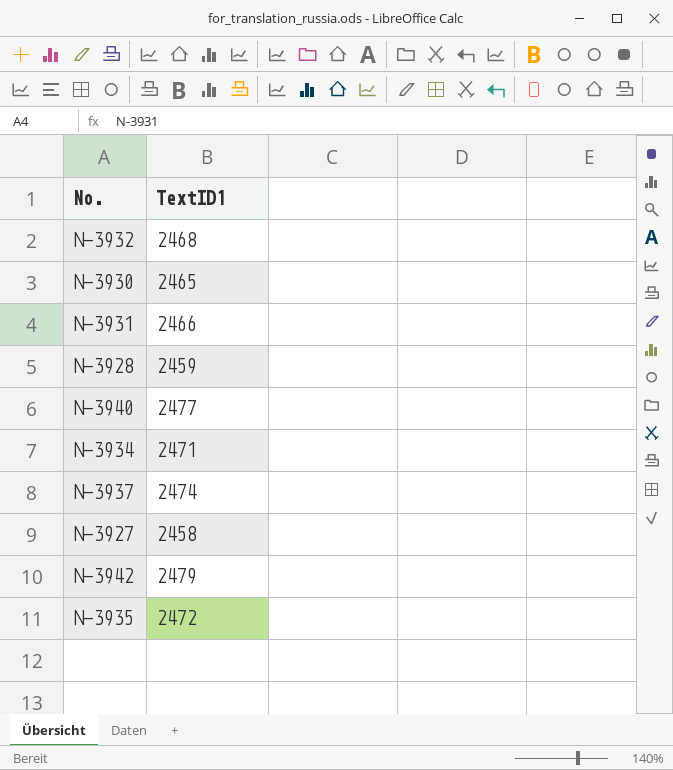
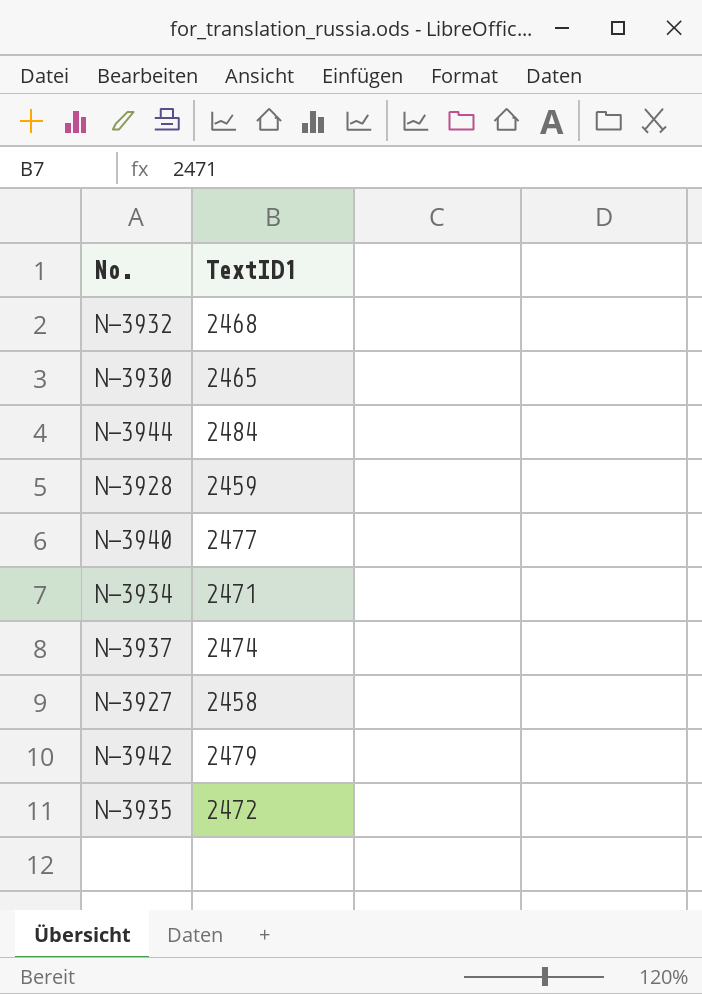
row N-3931: 2466 -> none
row N-3944: none -> 2484

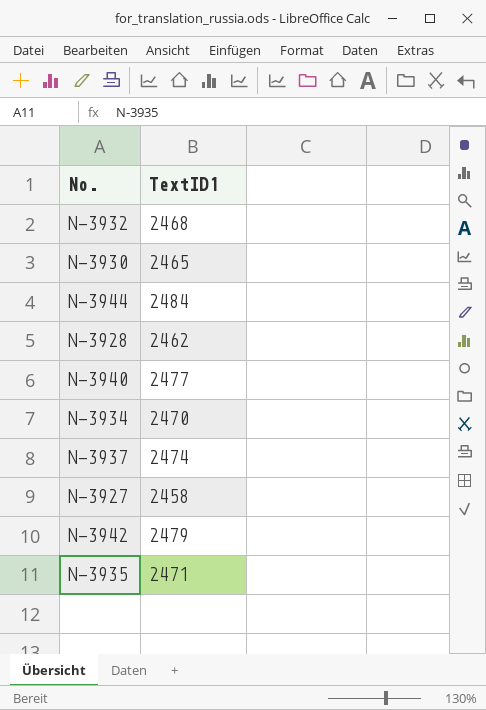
N-3928 | TextID1: 2459 -> 2462
N-3934 | TextID1: 2471 -> 2470
N-3935 | TextID1: 2472 -> 2471

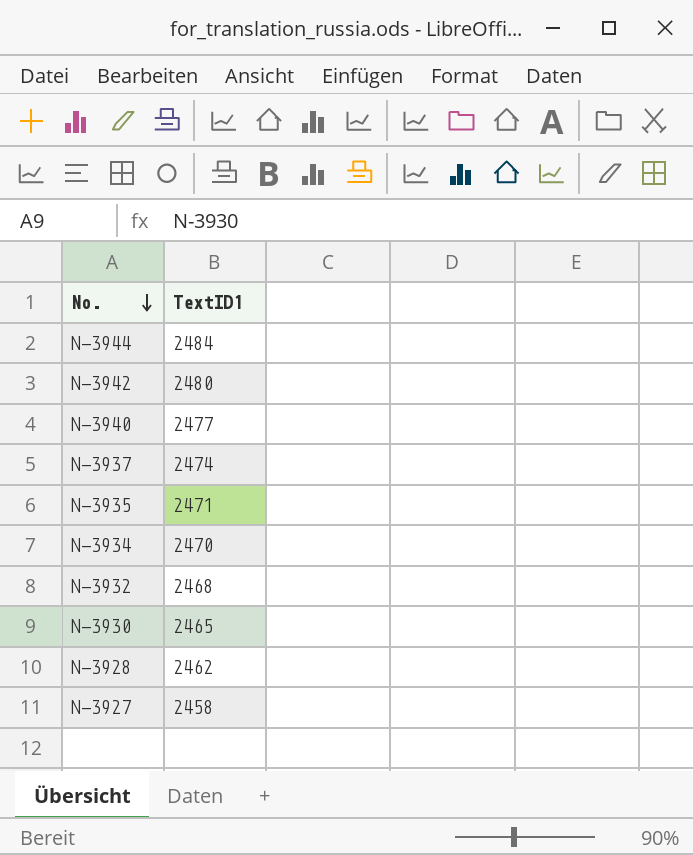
row order: none -> No. descending
N-3942 | TextID1: 2479 -> 2480

